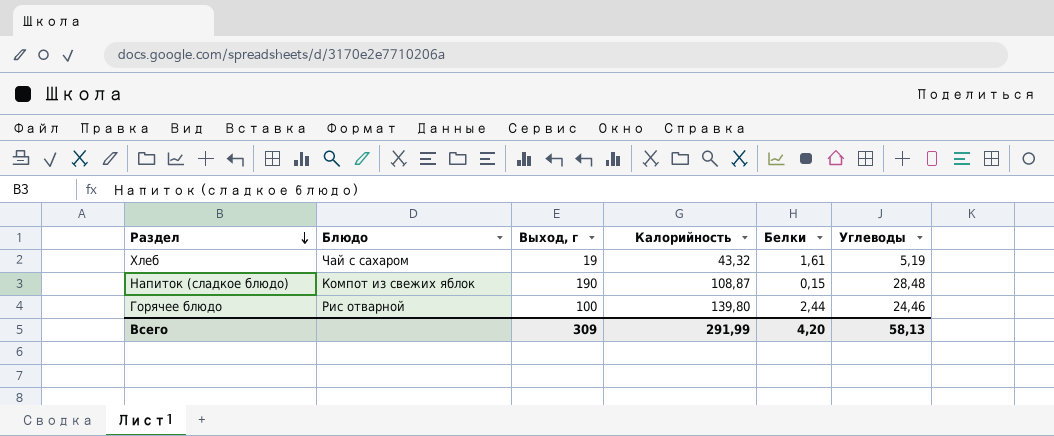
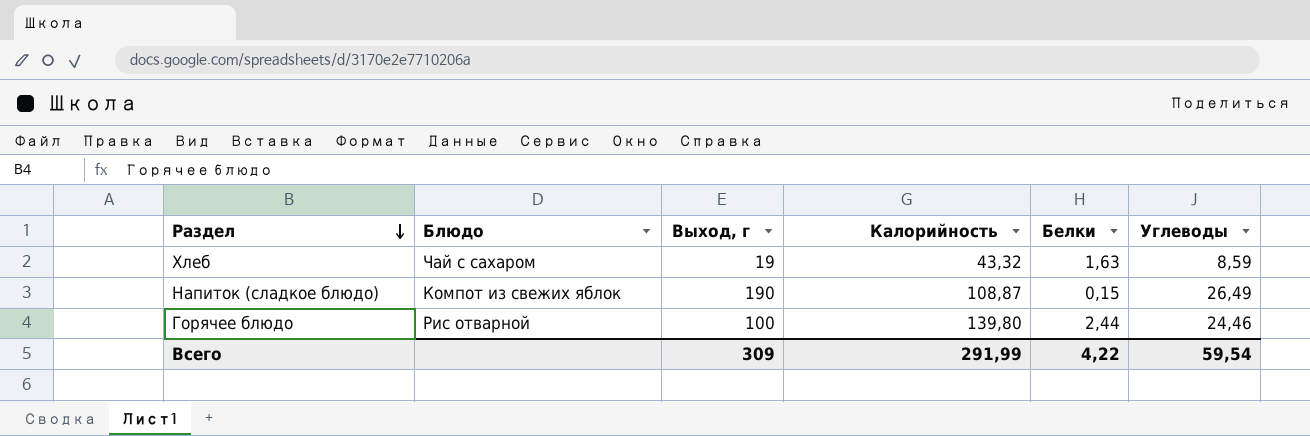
Хлеб | Белки: 1,61 -> 1,63
Хлеб | Углеводы: 5,19 -> 8,59
Напиток (сладкое блюдо) | Углеводы: 28,48 -> 26,49
Всего | Белки: 4,20 -> 4,22
Всего | Углеводы: 58,13 -> 59,54

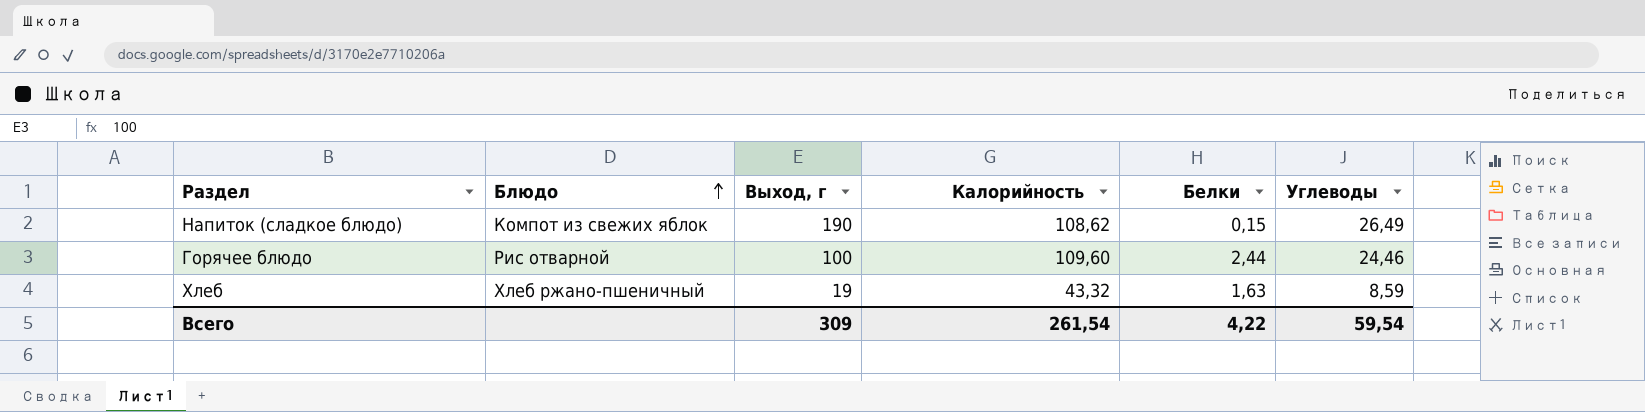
row order: Раздел descending -> Блюдо ascending
Напиток (сладкое блюдо) | Калорийность: 108,87 -> 108,62
Горячее блюдо | Калорийность: 139,80 -> 109,60
Хлеб | Блюдо: Чай с сахаром -> Хлеб ржано-пшеничный
Всего | Калорийность: 291,99 -> 261,54

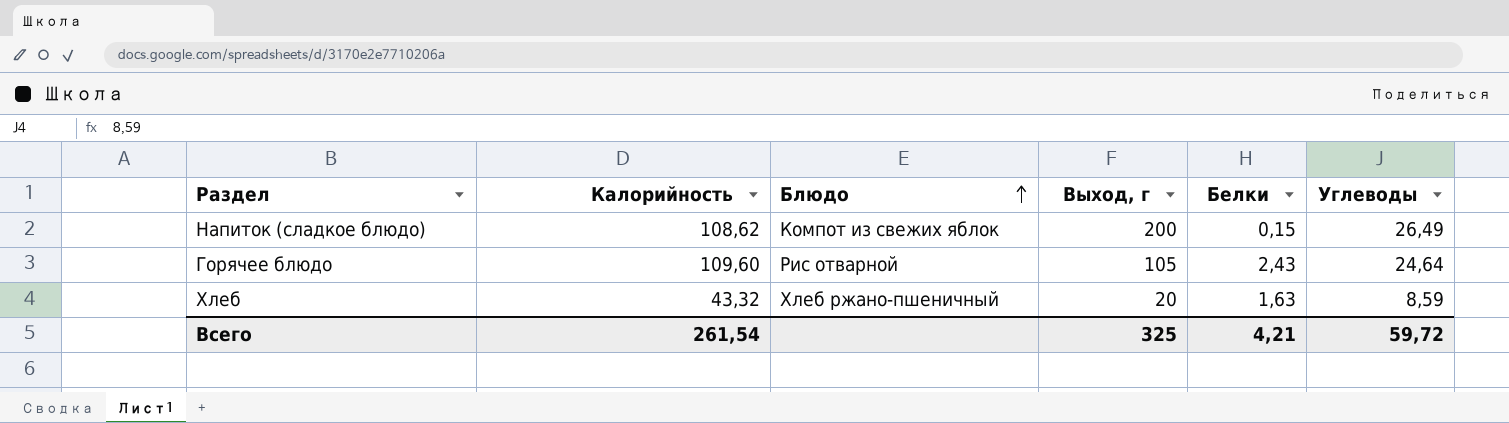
column Калорийность | position: 4 -> 2
Напиток (сладкое блюдо) | Выход, г: 190 -> 200
Горячее блюдо | Выход, г: 100 -> 105
Горячее блюдо | Белки: 2,44 -> 2,43
Горячее блюдо | Углеводы: 24,46 -> 24,64
Хлеб | Выход, г: 19 -> 20
Всего | Выход, г: 309 -> 325
Всего | Белки: 4,22 -> 4,21
Всего | Углеводы: 59,54 -> 59,72

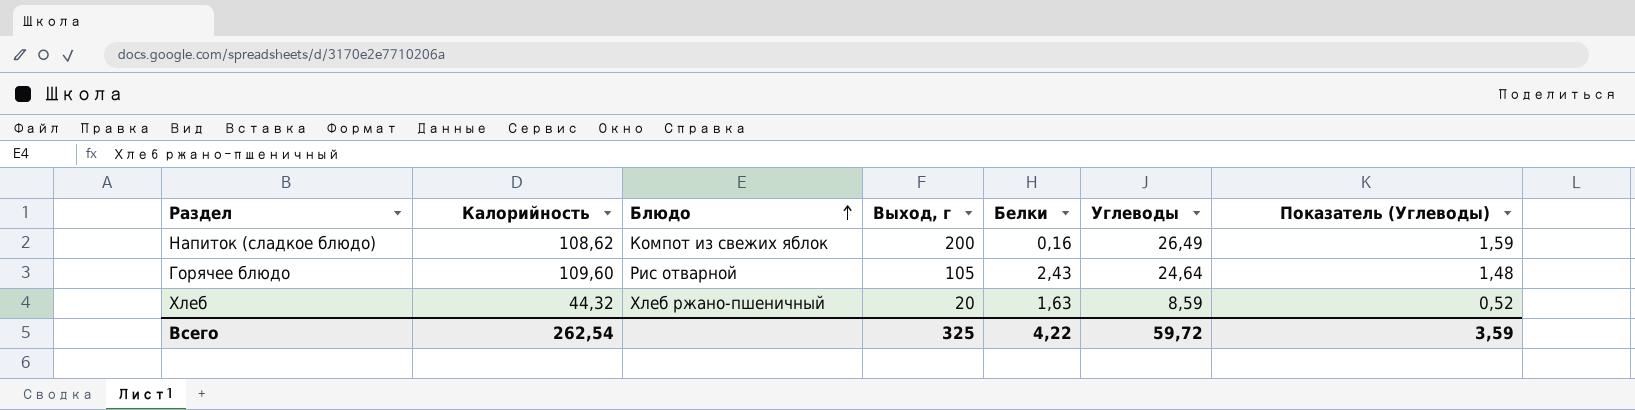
column Показатель (Углеводы) | formula: none -> [Углеводы] * 0,06
Напиток (сладкое блюдо) | Белки: 0,15 -> 0,16
Хлеб | Калорийность: 43,32 -> 44,32
Всего | Калорийность: 261,54 -> 262,54
Всего | Белки: 4,21 -> 4,22

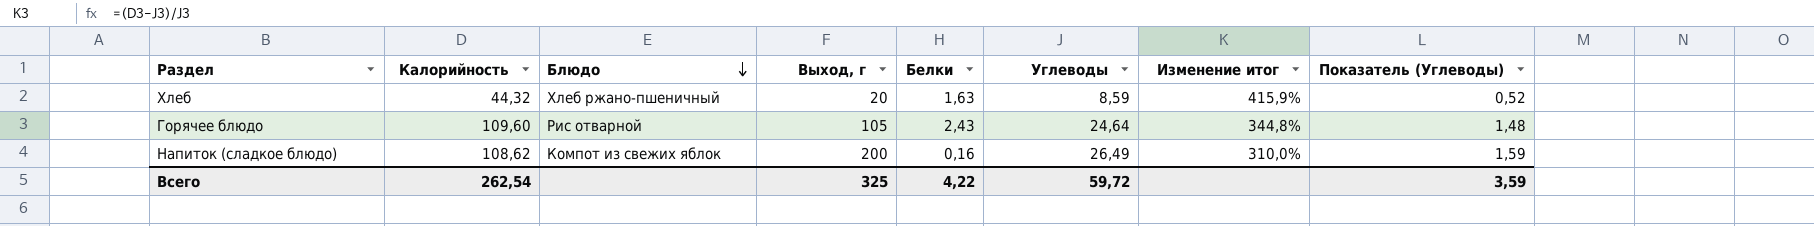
row order: Блюдо ascending -> Блюдо descending
column Изменение итог | formula: none -> ([Калорийность] - [Углеводы]) / [Углеводы]

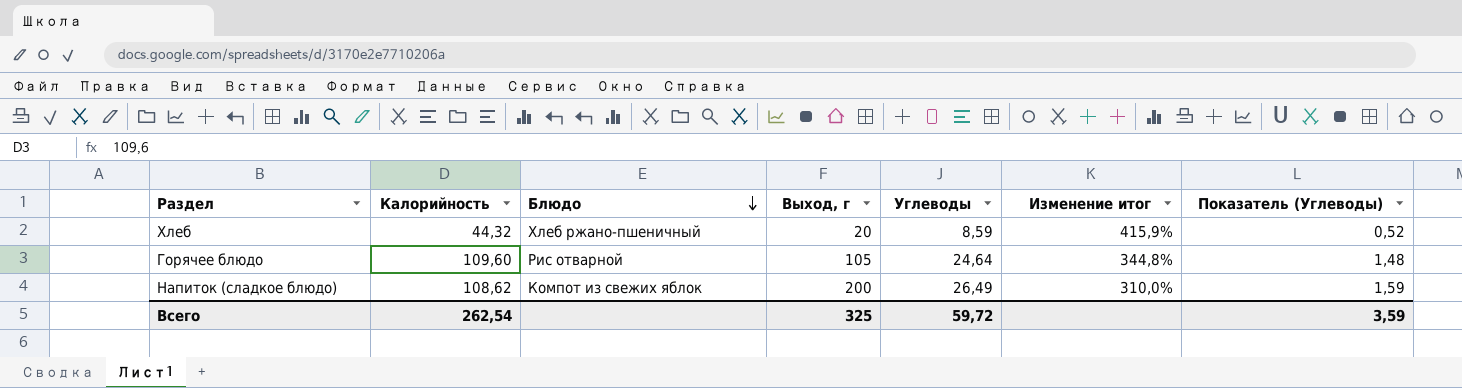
column Белки | position: 5 -> none

